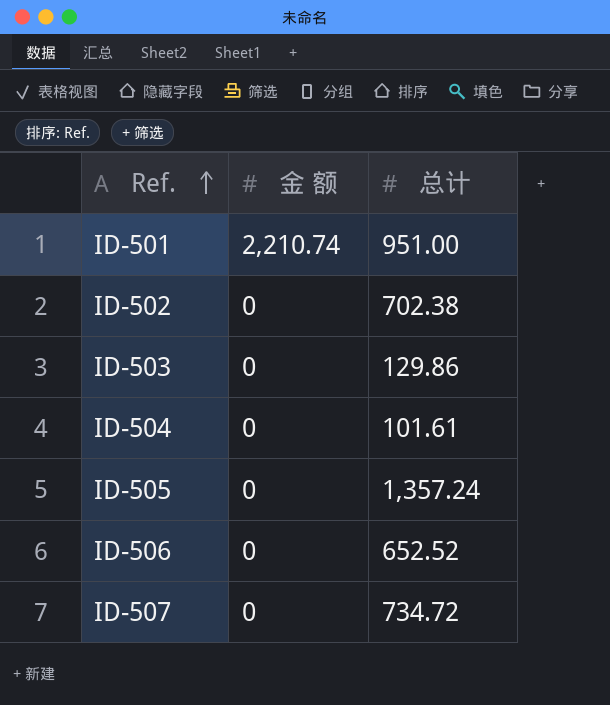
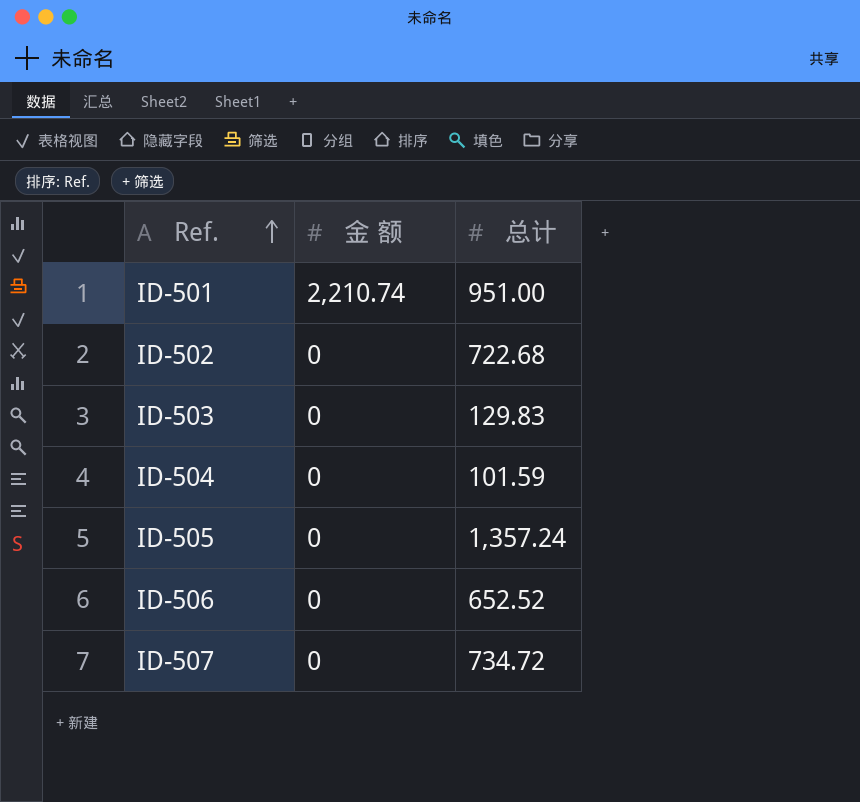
ID-502 | 总计: 702.38 -> 722.68
ID-503 | 总计: 129.86 -> 129.83
ID-504 | 总计: 101.61 -> 101.59

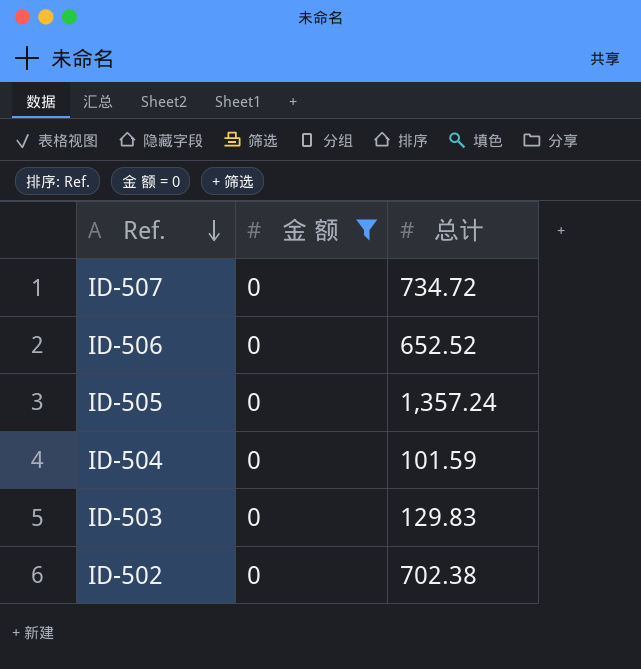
filter: none -> 金 额 = 0
row order: Ref. ascending -> Ref. descending
ID-502 | 总计: 722.68 -> 702.38

